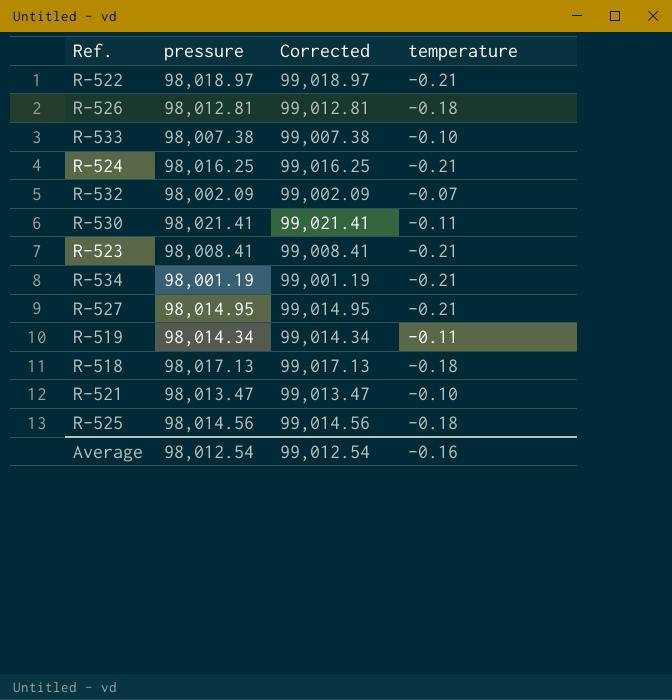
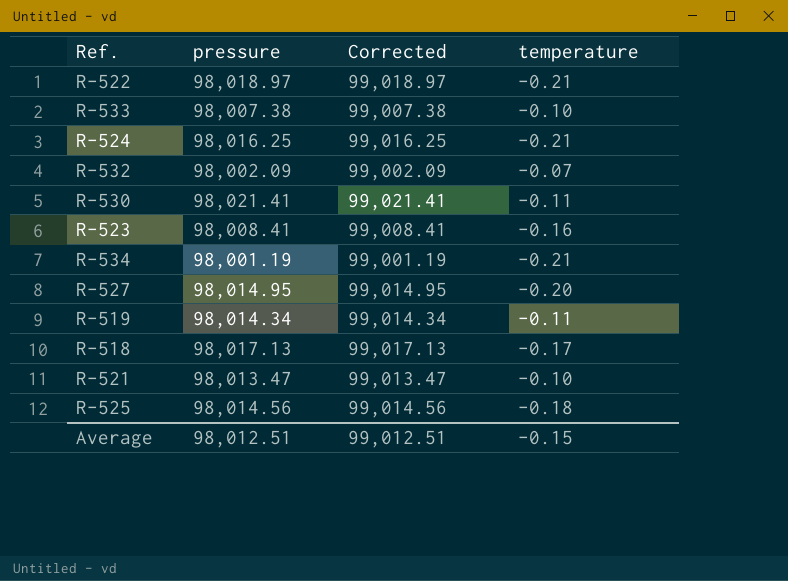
row R-526: 98,012.81 | 99,012.81 | -0.18 -> none
R-523 | temperature: -0.21 -> -0.16
R-527 | temperature: -0.21 -> -0.20
R-518 | temperature: -0.18 -> -0.17
Average | pressure: 98,012.54 -> 98,012.51
Average | Corrected: 99,012.54 -> 99,012.51
Average | temperature: -0.16 -> -0.15

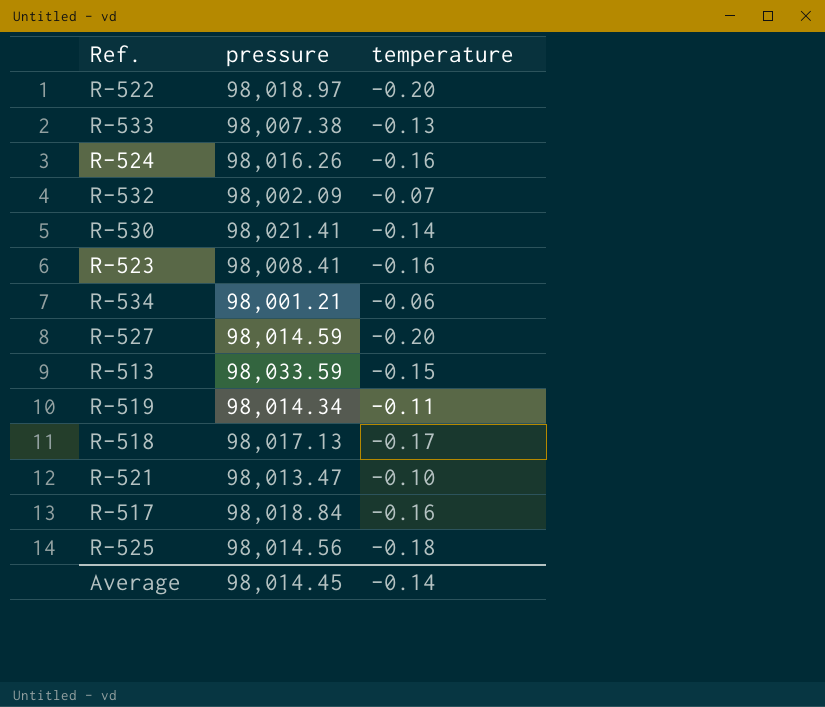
column Corrected | formula: [pressure] + 1000 -> none
R-522 | temperature: -0.21 -> -0.20
R-533 | temperature: -0.10 -> -0.13
R-524 | pressure: 98,016.25 -> 98,016.26
R-524 | temperature: -0.21 -> -0.16
R-530 | temperature: -0.11 -> -0.14
R-534 | pressure: 98,001.19 -> 98,001.21
R-534 | temperature: -0.21 -> -0.06
R-527 | pressure: 98,014.95 -> 98,014.59
row R-513: none -> 98,033.59 | -0.15
row R-517: none -> 98,018.84 | -0.16
Average | pressure: 98,012.51 -> 98,014.45
Average | temperature: -0.15 -> -0.14

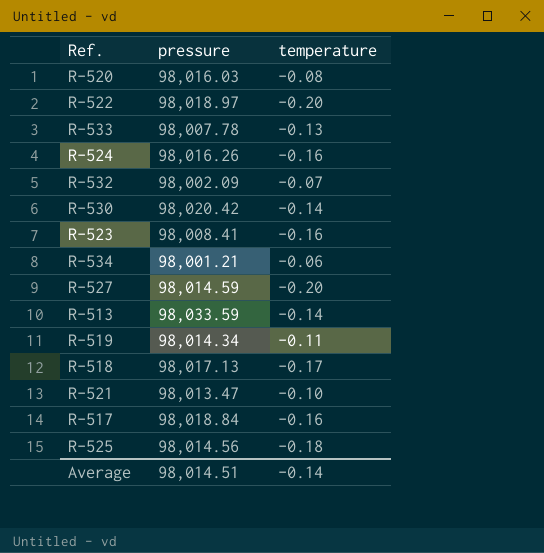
row R-520: none -> 98,016.03 | -0.08
R-533 | pressure: 98,007.38 -> 98,007.78
R-530 | pressure: 98,021.41 -> 98,020.42
R-513 | temperature: -0.15 -> -0.14
Average | pressure: 98,014.45 -> 98,014.51

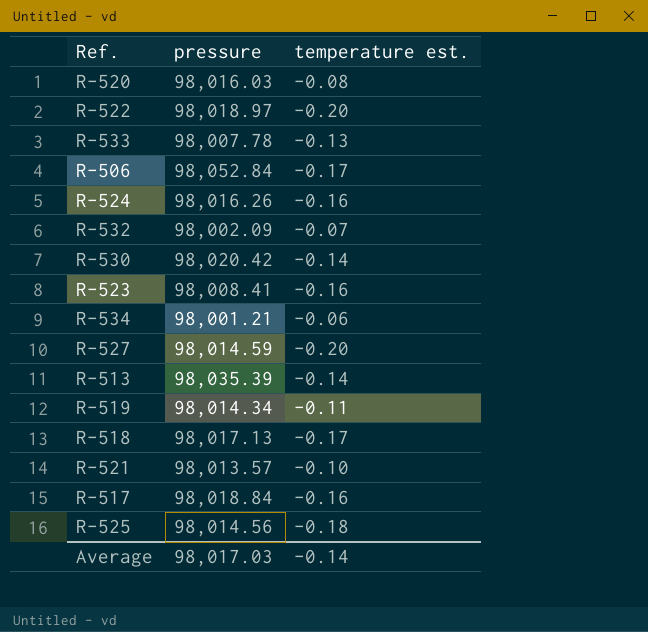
column name: temperature -> temperature est.
row R-506: none -> 98,052.84 | -0.17
R-513 | pressure: 98,033.59 -> 98,035.39
R-521 | pressure: 98,013.47 -> 98,013.57
Average | pressure: 98,014.51 -> 98,017.03

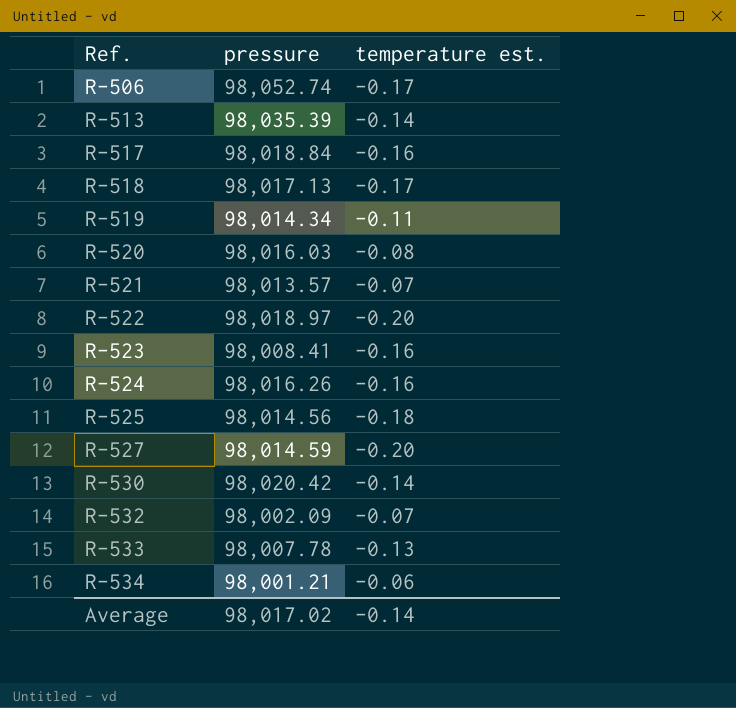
row order: none -> Ref. ascending
R-506 | pressure: 98,052.84 -> 98,052.74
R-521 | temperature est.: -0.10 -> -0.07
Average | pressure: 98,017.03 -> 98,017.02

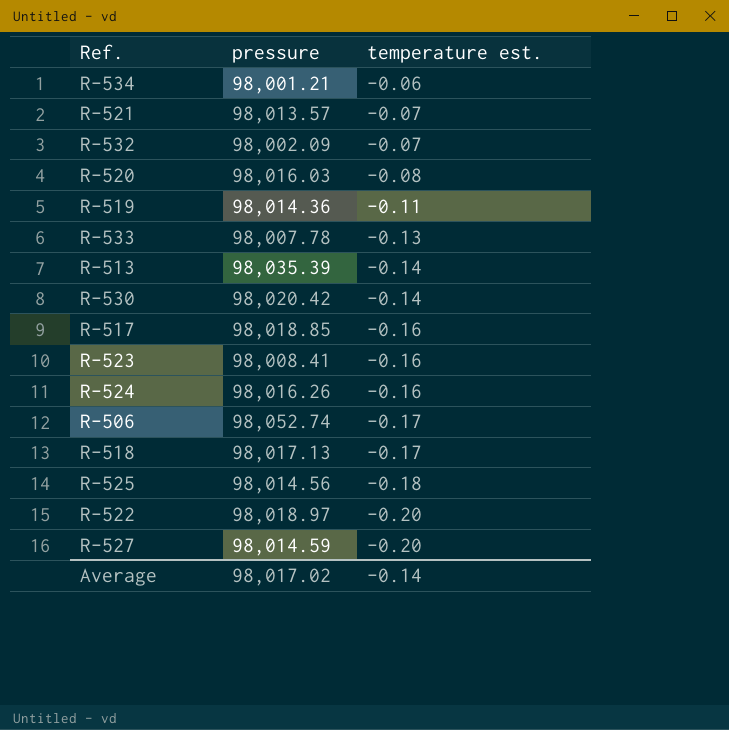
row order: Ref. ascending -> temperature est. descending
R-519 | pressure: 98,014.34 -> 98,014.36
R-517 | pressure: 98,018.84 -> 98,018.85

